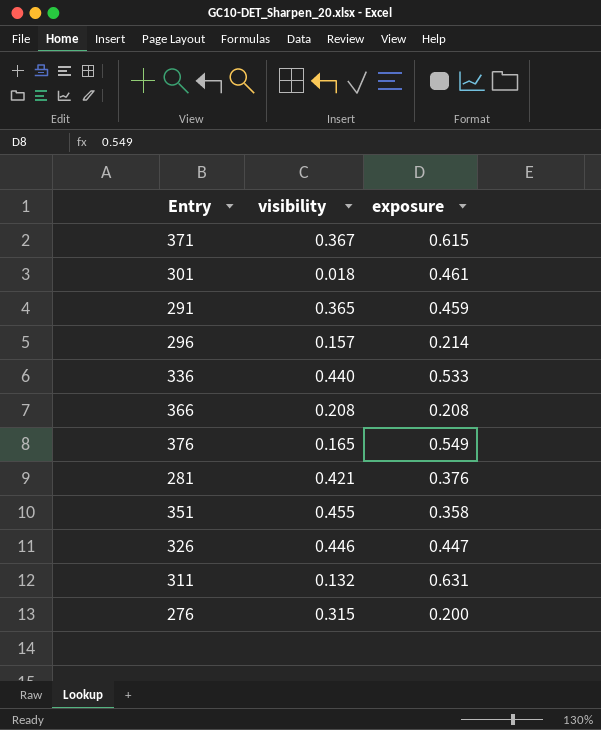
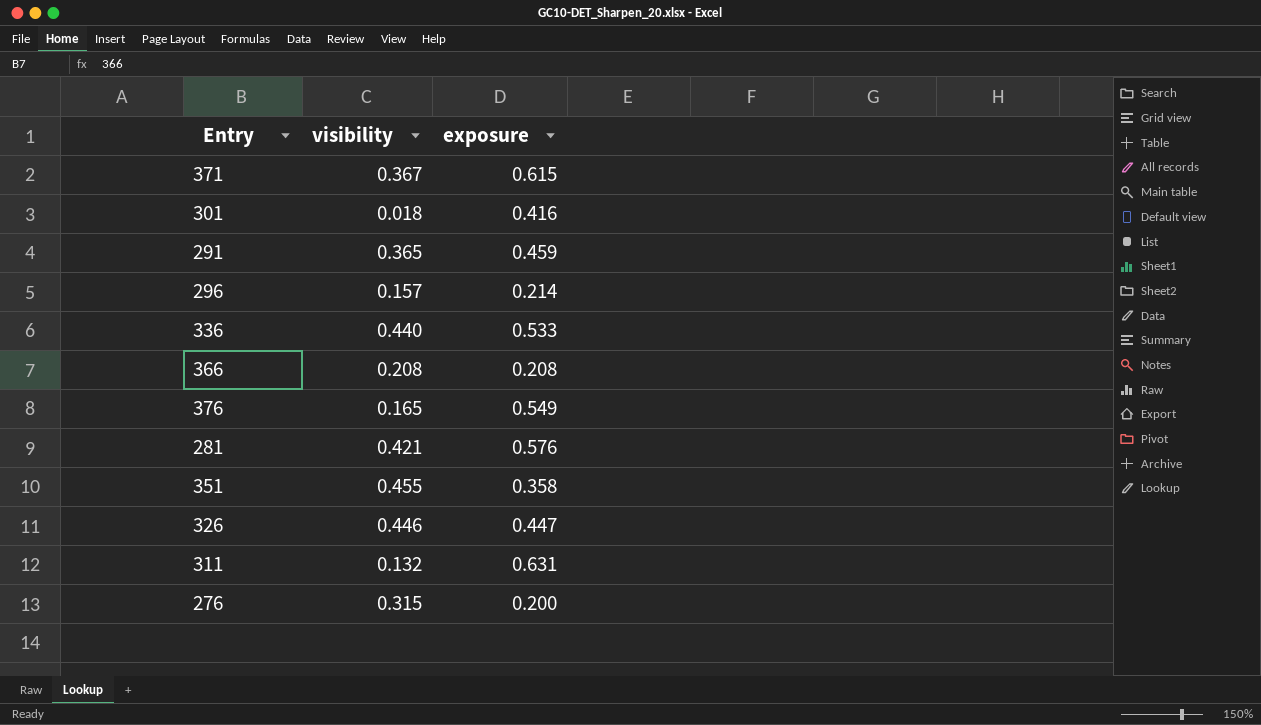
301 | exposure: 0.461 -> 0.416
281 | exposure: 0.376 -> 0.576

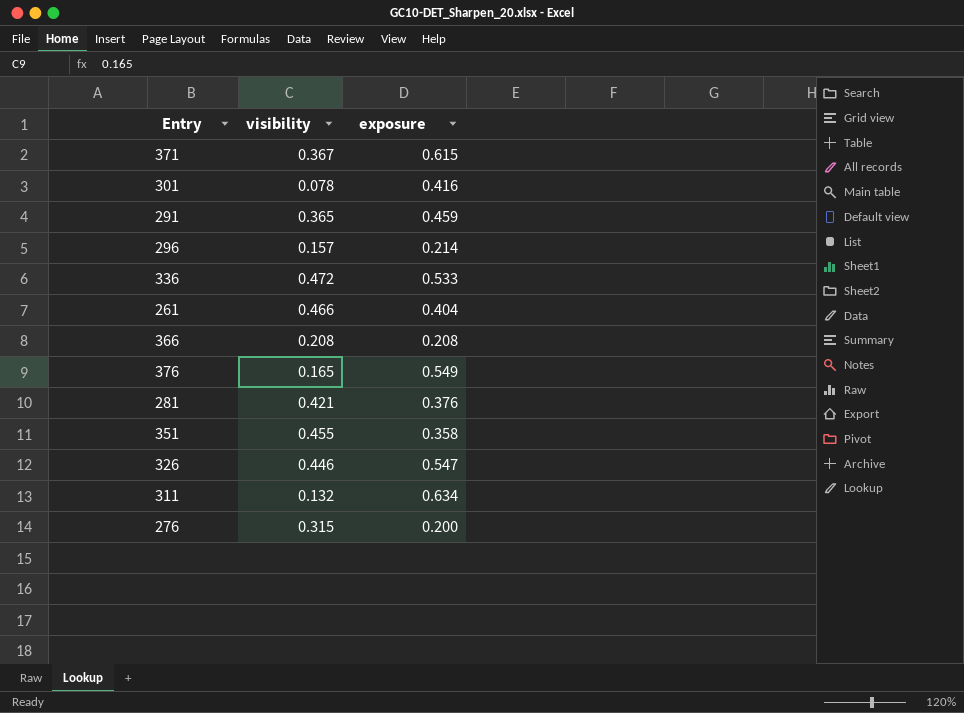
301 | visibility: 0.018 -> 0.078
336 | visibility: 0.440 -> 0.472
row 261: none -> 0.466 | 0.404
281 | exposure: 0.576 -> 0.376
326 | exposure: 0.447 -> 0.547
311 | exposure: 0.631 -> 0.634

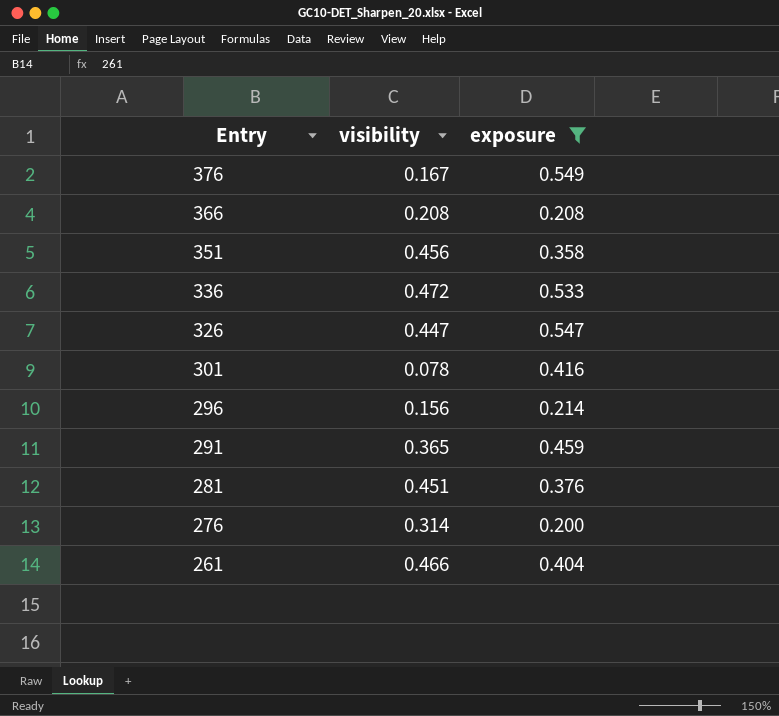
filter: none -> exposure <= 0.549
row order: none -> Entry descending
376 | visibility: 0.165 -> 0.167
351 | visibility: 0.455 -> 0.456
326 | visibility: 0.446 -> 0.447
296 | visibility: 0.157 -> 0.156
281 | visibility: 0.421 -> 0.451
276 | visibility: 0.315 -> 0.314

